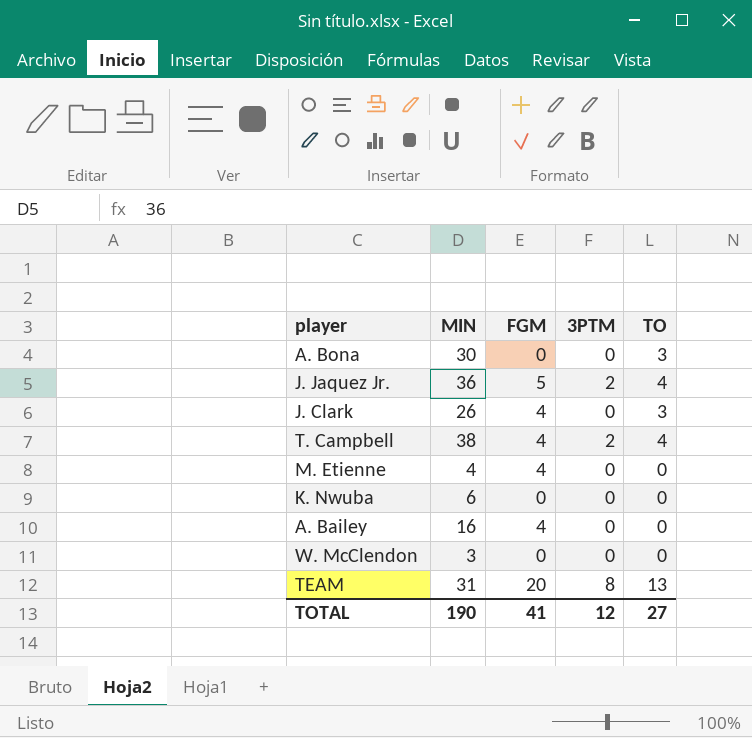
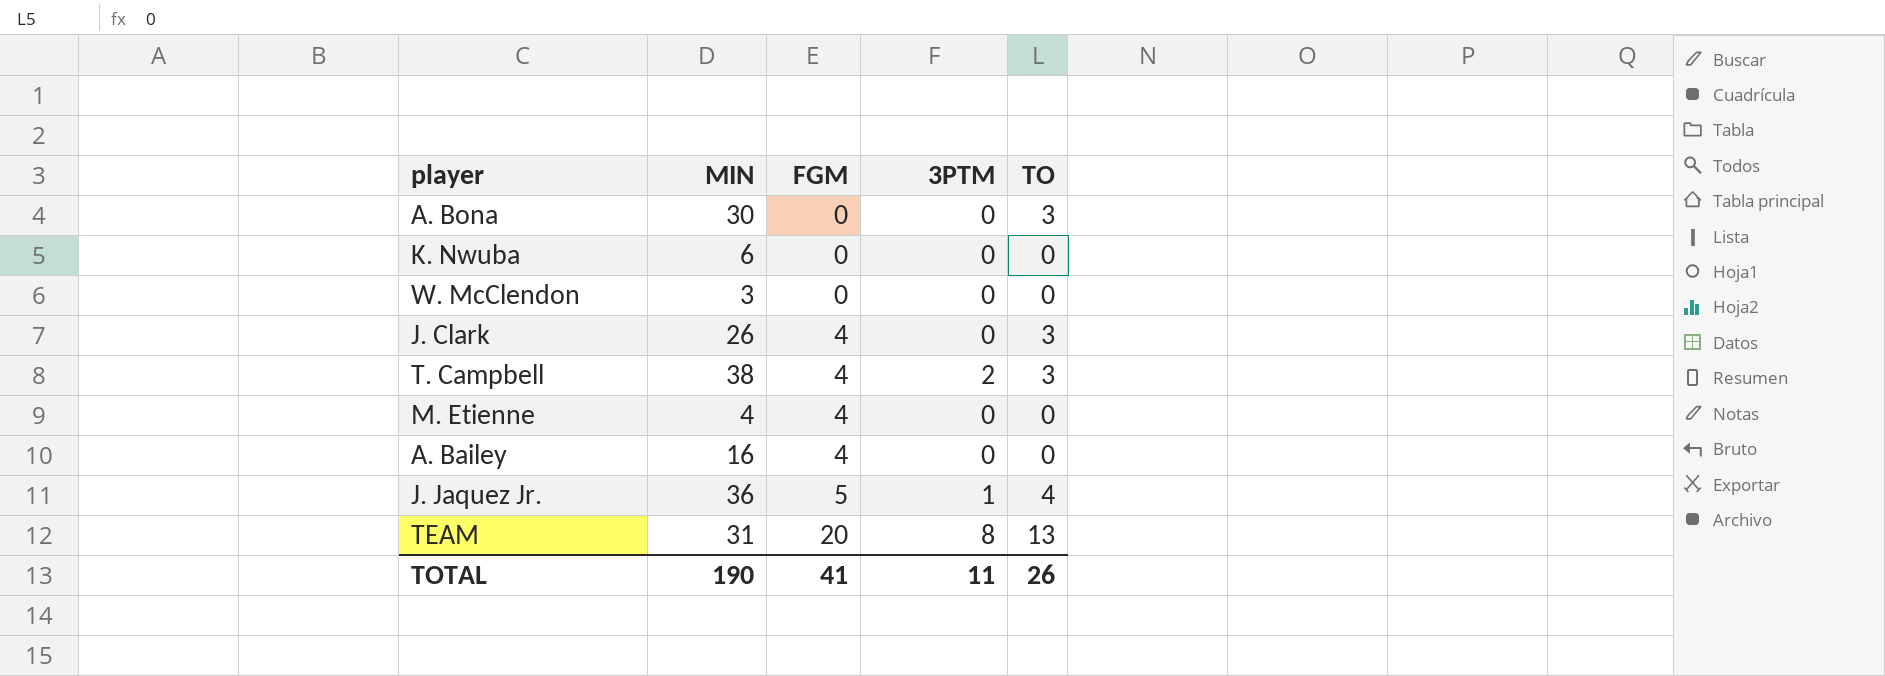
row order: none -> FGM ascending
T. Campbell | TO: 4 -> 3
J. Jaquez Jr. | 3PTM: 2 -> 1
TOTAL | 3PTM: 12 -> 11
TOTAL | TO: 27 -> 26

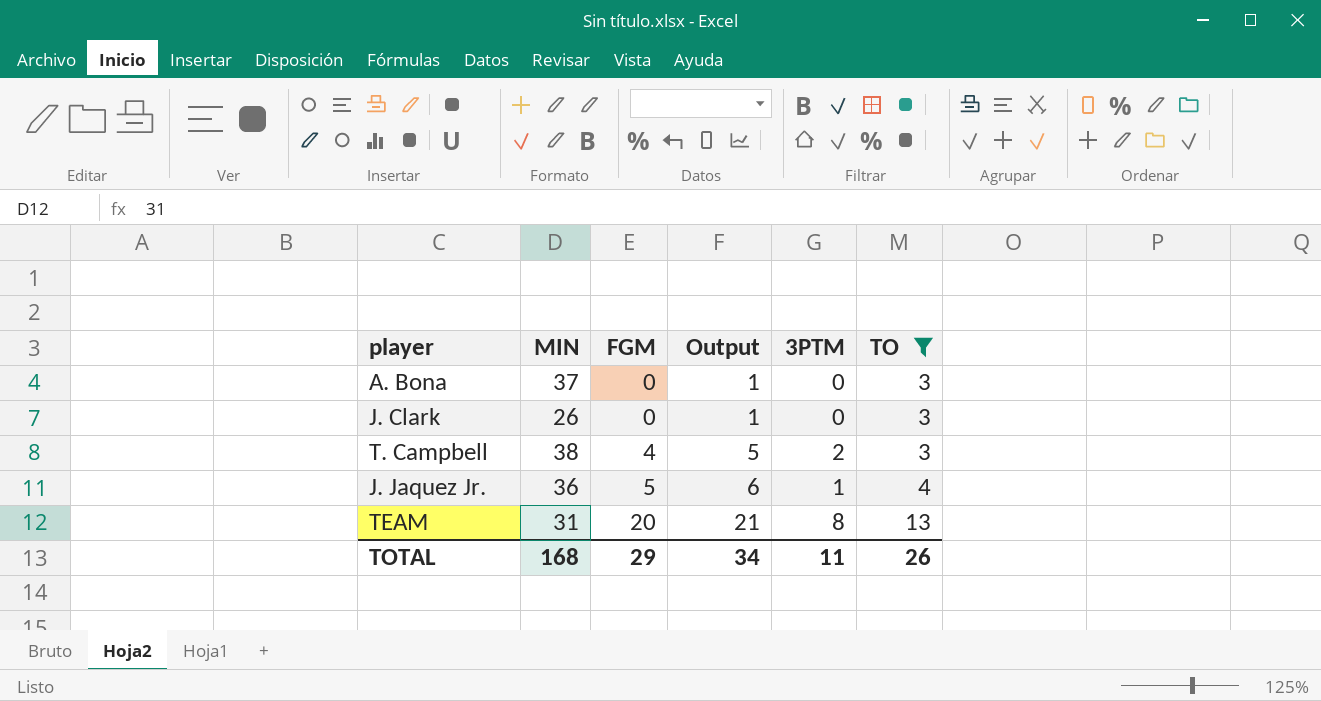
filter: none -> TO != 0
column Output | formula: none -> [FGM] + 1
A. Bona | MIN: 30 -> 37
J. Clark | FGM: 4 -> 0
TOTAL | MIN: 190 -> 168
TOTAL | FGM: 41 -> 29

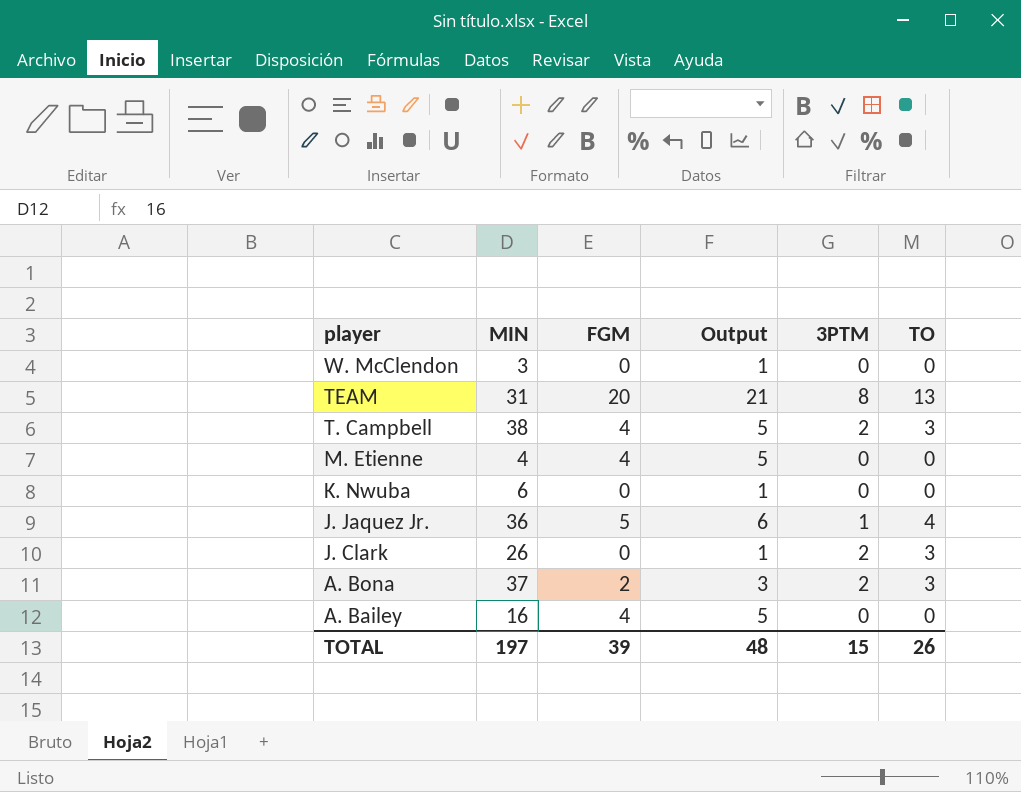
filter: TO != 0 -> none
row order: FGM ascending -> player descending
J. Clark | 3PTM: 0 -> 2
A. Bona | FGM: 0 -> 2
A. Bona | Output: 1 -> 3
A. Bona | 3PTM: 0 -> 2
TOTAL | MIN: 168 -> 197
TOTAL | FGM: 29 -> 39
TOTAL | Output: 34 -> 48
TOTAL | 3PTM: 11 -> 15

